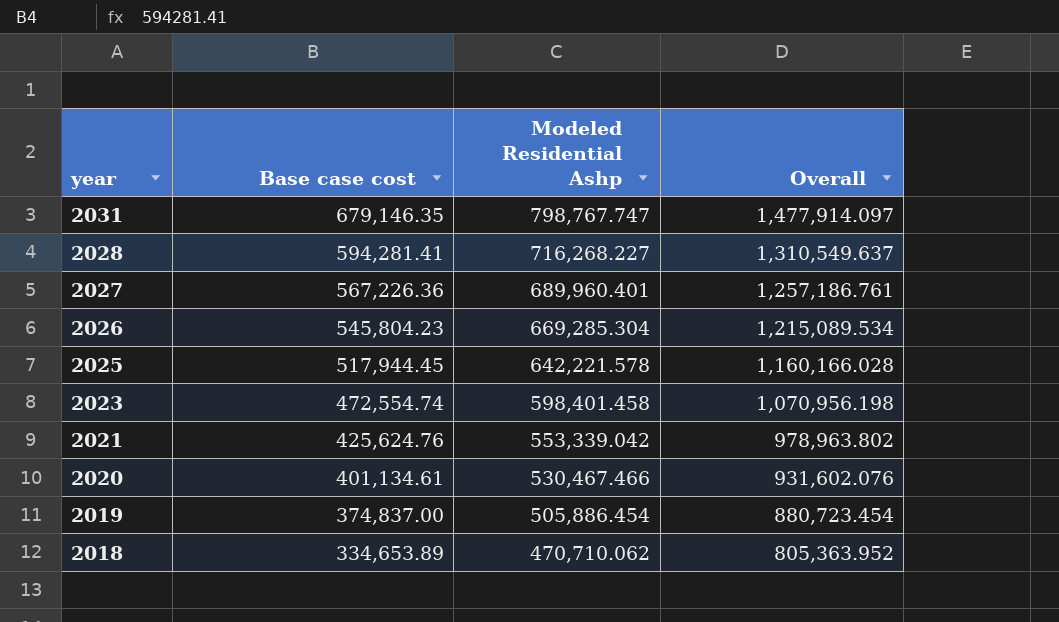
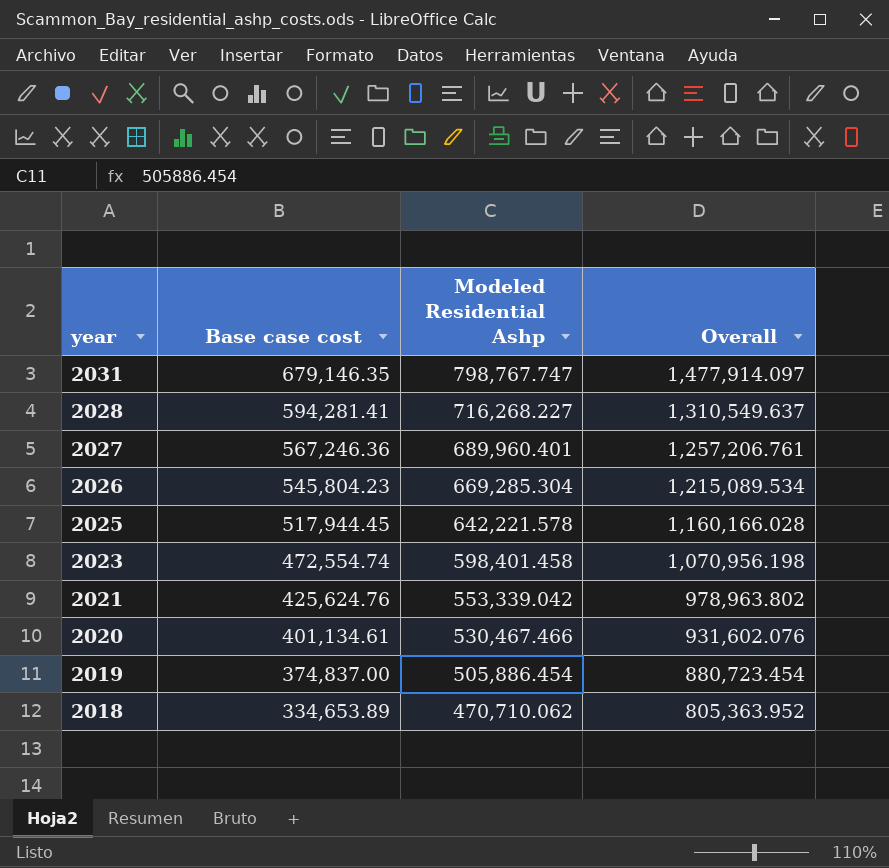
2027 | Base case cost: 567,226.36 -> 567,246.36
2027 | Overall: 1,257,186.761 -> 1,257,206.761

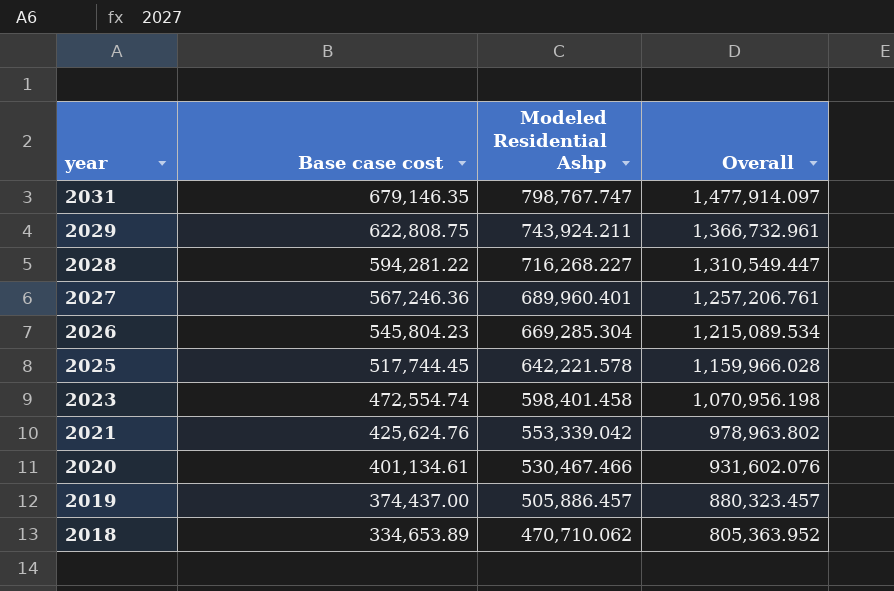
row 2029: none -> 622,808.75 | 743,924.211 | 1,366,732.961
2028 | Base case cost: 594,281.41 -> 594,281.22
2028 | Overall: 1,310,549.637 -> 1,310,549.447
2025 | Base case cost: 517,944.45 -> 517,744.45
2025 | Overall: 1,160,166.028 -> 1,159,966.028
2019 | Base case cost: 374,837.00 -> 374,437.00
2019 | Modeled Residential Ashp: 505,886.454 -> 505,886.457
2019 | Overall: 880,723.454 -> 880,323.457

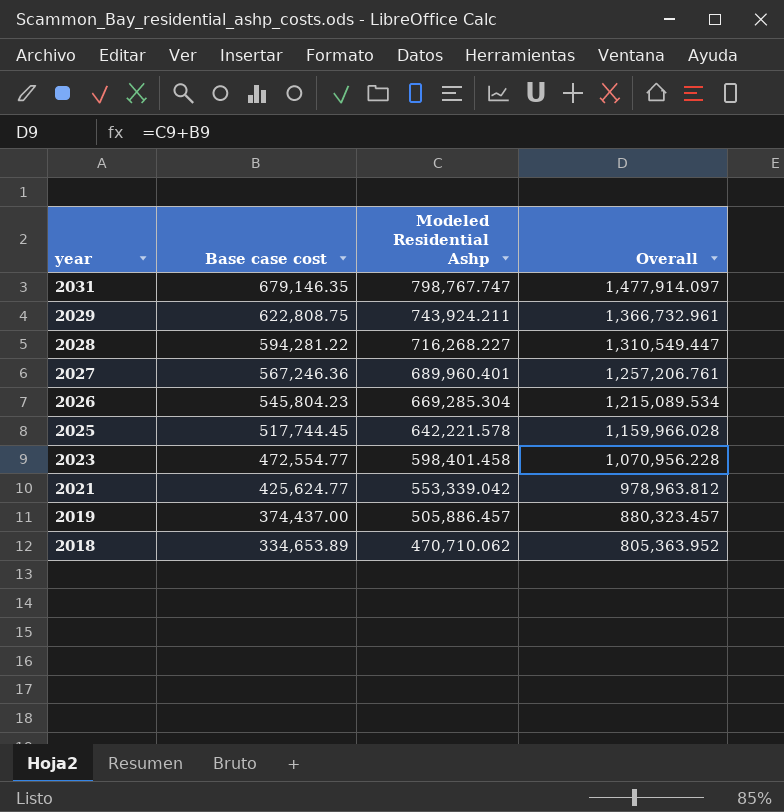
row 2020: 401,134.61 | 530,467.466 | 931,602.076 -> none
2023 | Base case cost: 472,554.74 -> 472,554.77
2023 | Overall: 1,070,956.198 -> 1,070,956.228
2021 | Base case cost: 425,624.76 -> 425,624.77
2021 | Overall: 978,963.802 -> 978,963.812

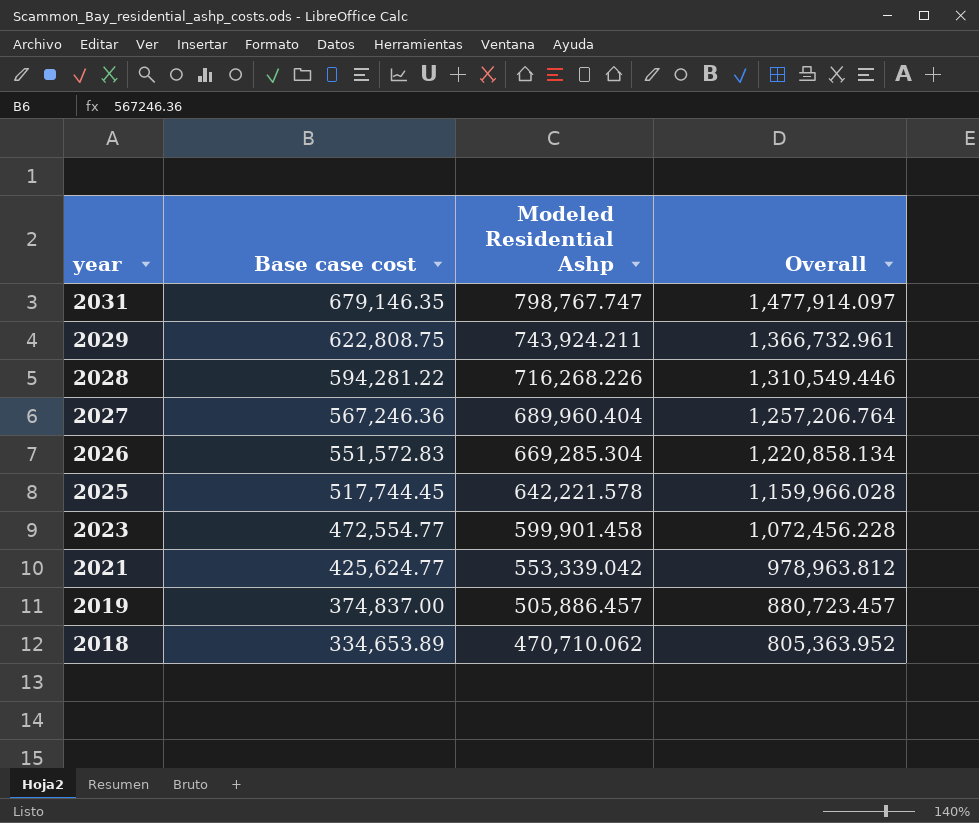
2028 | Modeled Residential Ashp: 716,268.227 -> 716,268.226
2028 | Overall: 1,310,549.447 -> 1,310,549.446
2027 | Modeled Residential Ashp: 689,960.401 -> 689,960.404
2027 | Overall: 1,257,206.761 -> 1,257,206.764
2026 | Base case cost: 545,804.23 -> 551,572.83
2026 | Overall: 1,215,089.534 -> 1,220,858.134
2023 | Modeled Residential Ashp: 598,401.458 -> 599,901.458
2023 | Overall: 1,070,956.228 -> 1,072,456.228
2019 | Base case cost: 374,437.00 -> 374,837.00
2019 | Overall: 880,323.457 -> 880,723.457

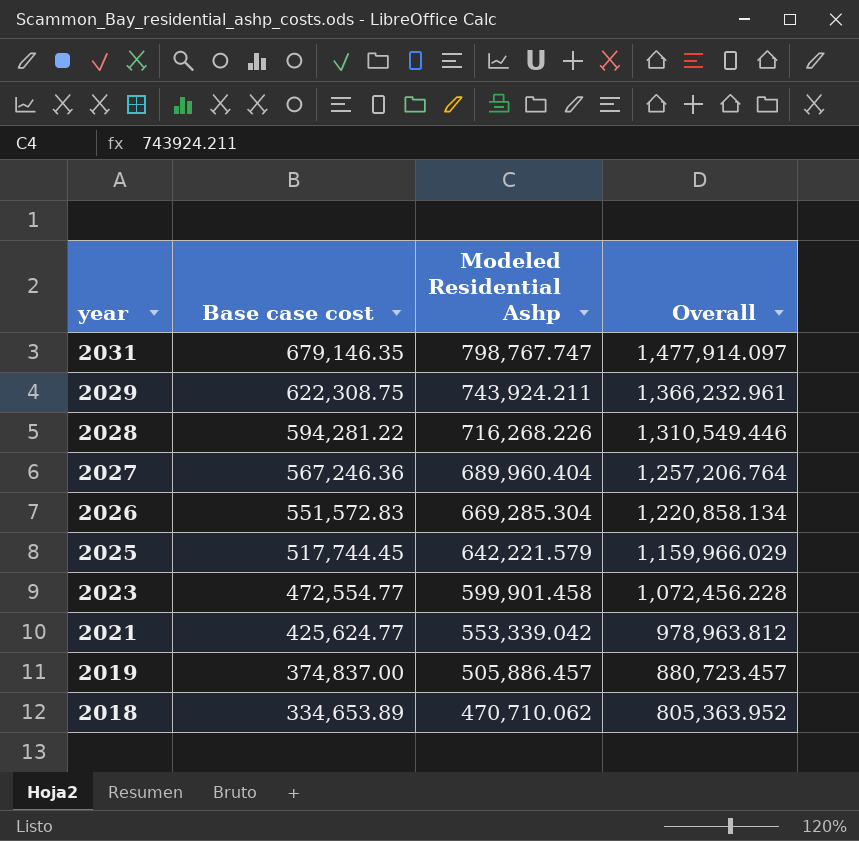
2029 | Base case cost: 622,808.75 -> 622,308.75
2029 | Overall: 1,366,732.961 -> 1,366,232.961
2025 | Modeled Residential Ashp: 642,221.578 -> 642,221.579
2025 | Overall: 1,159,966.028 -> 1,159,966.029

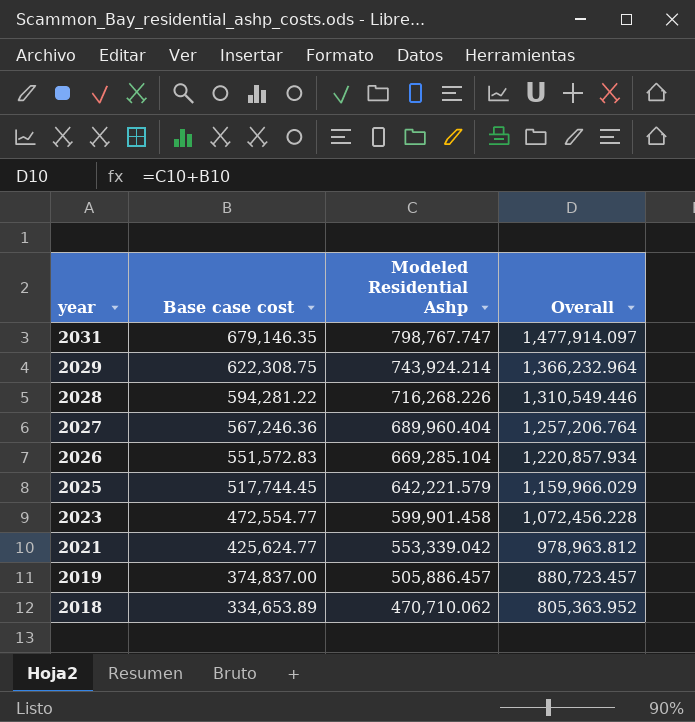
2029 | Modeled Residential Ashp: 743,924.211 -> 743,924.214
2029 | Overall: 1,366,232.961 -> 1,366,232.964
2026 | Modeled Residential Ashp: 669,285.304 -> 669,285.104
2026 | Overall: 1,220,858.134 -> 1,220,857.934

